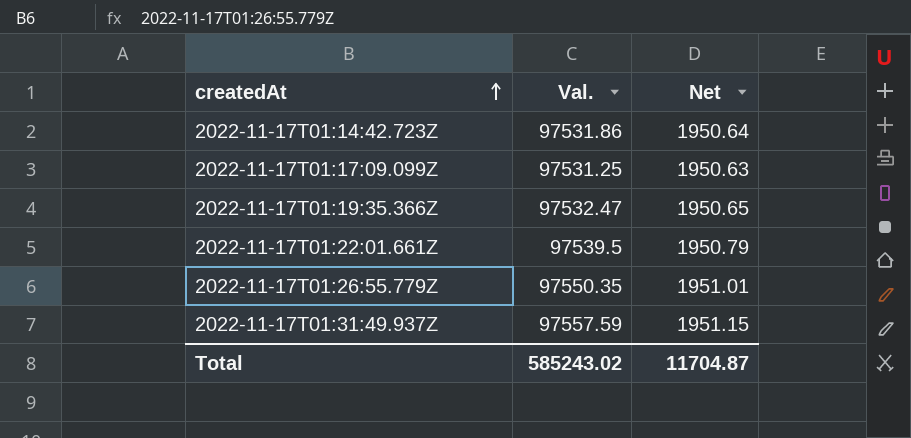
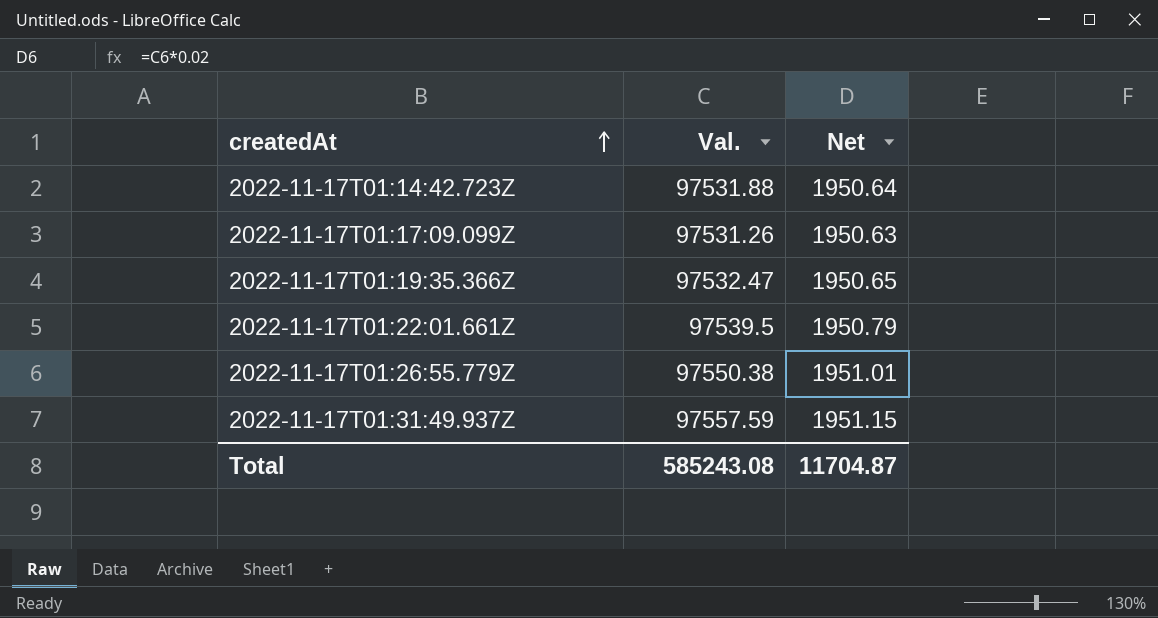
2022-11-17T01:14:42.723Z | Val.: 97531.86 -> 97531.88
2022-11-17T01:17:09.099Z | Val.: 97531.25 -> 97531.26
2022-11-17T01:26:55.779Z | Val.: 97550.35 -> 97550.38
Total | Val.: 585243.02 -> 585243.08

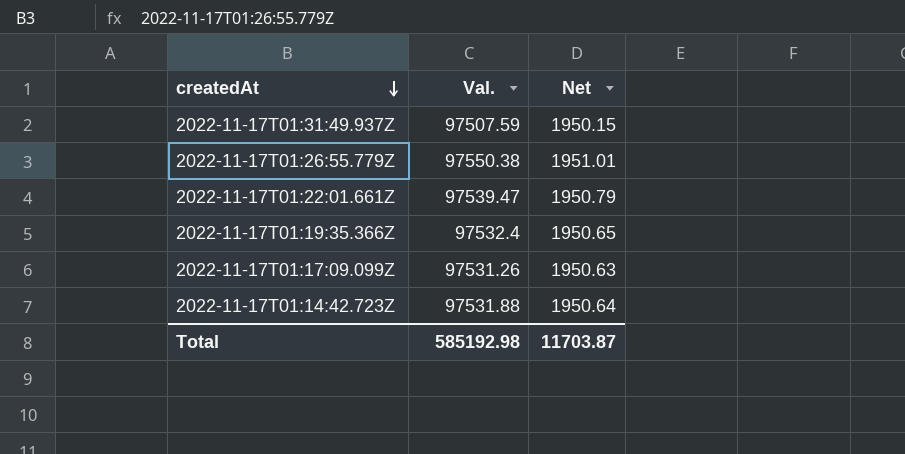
row order: createdAt ascending -> createdAt descending
2022-11-17T01:31:49.937Z | Val.: 97557.59 -> 97507.59
2022-11-17T01:31:49.937Z | Net: 1951.15 -> 1950.15
2022-11-17T01:22:01.661Z | Val.: 97539.5 -> 97539.47
2022-11-17T01:19:35.366Z | Val.: 97532.47 -> 97532.4
Total | Val.: 585243.08 -> 585192.98
Total | Net: 11704.87 -> 11703.87

